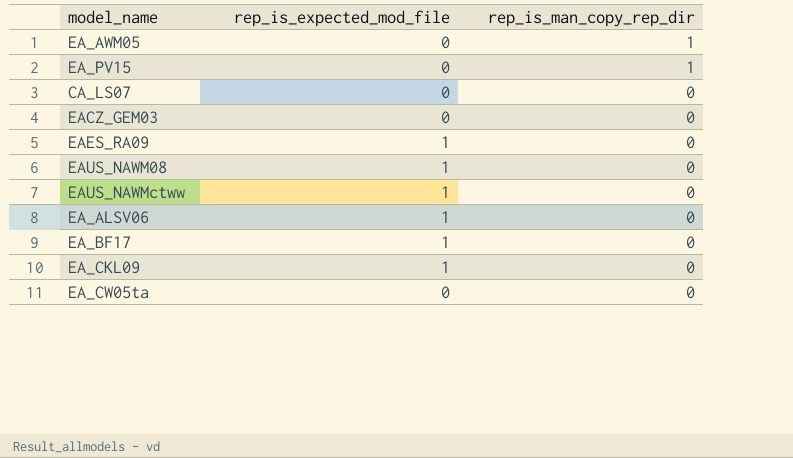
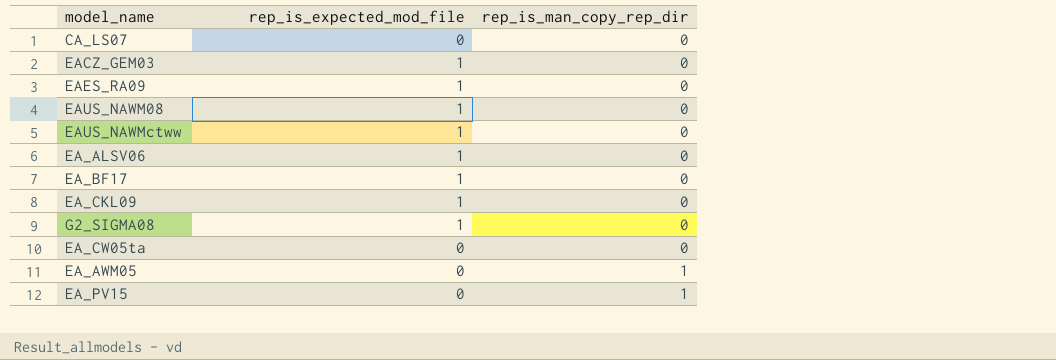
row order: rep_is_man_copy_rep_dir descending -> rep_is_man_copy_rep_dir ascending
EACZ_GEM03 | rep_is_expected_mod_file: 0 -> 1
row G2_SIGMA08: none -> 1 | 0

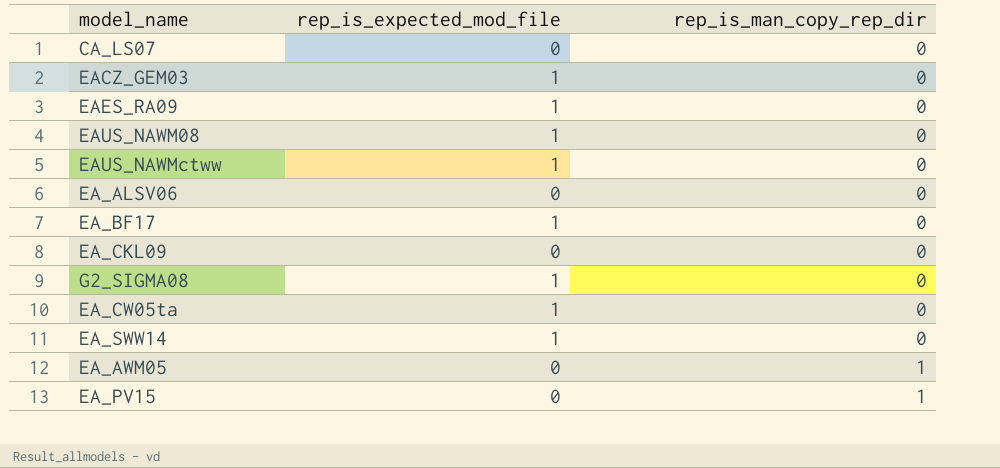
EA_ALSV06 | rep_is_expected_mod_file: 1 -> 0
EA_CKL09 | rep_is_expected_mod_file: 1 -> 0
EA_CW05ta | rep_is_expected_mod_file: 0 -> 1
row EA_SWW14: none -> 1 | 0

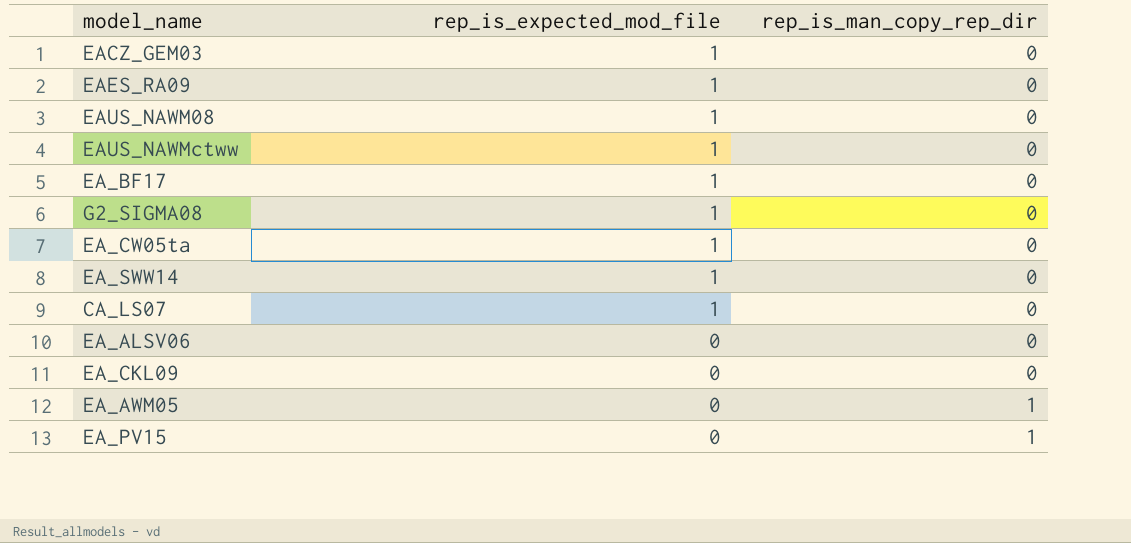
row order: rep_is_man_copy_rep_dir ascending -> rep_is_expected_mod_file descending
CA_LS07 | rep_is_expected_mod_file: 0 -> 1

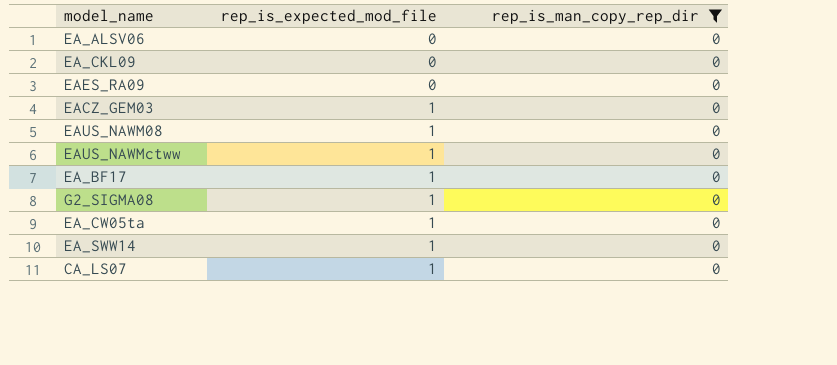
filter: none -> rep_is_man_copy_rep_dir = 0
row order: rep_is_expected_mod_file descending -> rep_is_expected_mod_file ascending
EAES_RA09 | rep_is_expected_mod_file: 1 -> 0

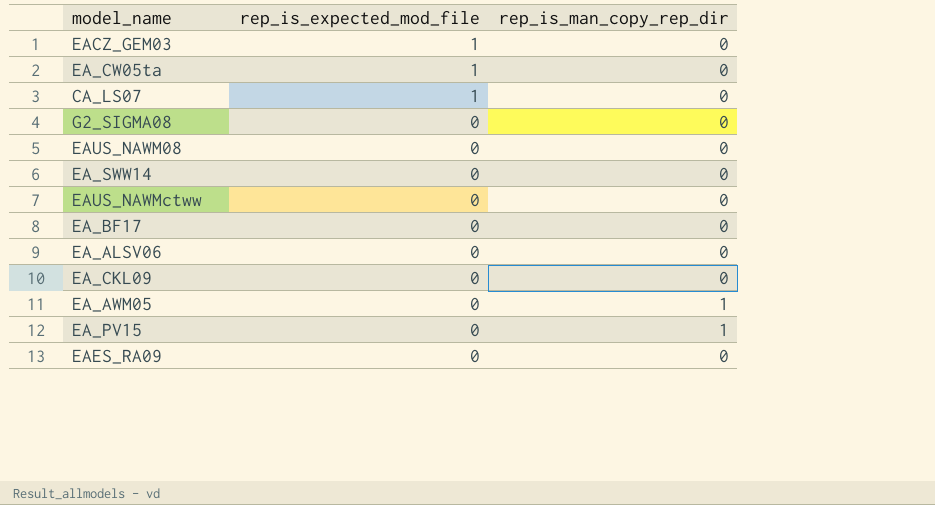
filter: rep_is_man_copy_rep_dir = 0 -> none
row order: rep_is_expected_mod_file ascending -> rep_is_expected_mod_file descending
G2_SIGMA08 | rep_is_expected_mod_file: 1 -> 0
EAUS_NAWM08 | rep_is_expected_mod_file: 1 -> 0
EA_SWW14 | rep_is_expected_mod_file: 1 -> 0
EAUS_NAWMctww | rep_is_expected_mod_file: 1 -> 0
EA_BF17 | rep_is_expected_mod_file: 1 -> 0

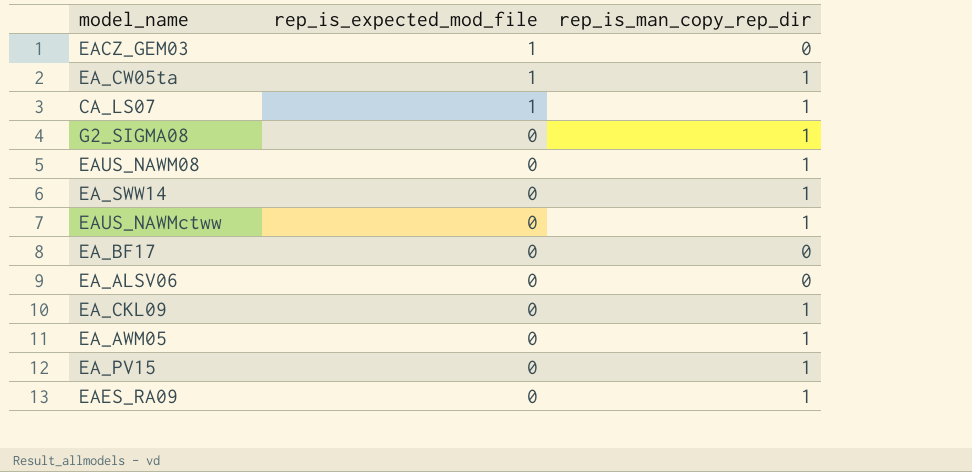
EA_CW05ta | rep_is_man_copy_rep_dir: 0 -> 1
CA_LS07 | rep_is_man_copy_rep_dir: 0 -> 1
G2_SIGMA08 | rep_is_man_copy_rep_dir: 0 -> 1
EAUS_NAWM08 | rep_is_man_copy_rep_dir: 0 -> 1
EA_SWW14 | rep_is_man_copy_rep_dir: 0 -> 1
EAUS_NAWMctww | rep_is_man_copy_rep_dir: 0 -> 1
EA_CKL09 | rep_is_man_copy_rep_dir: 0 -> 1
EAES_RA09 | rep_is_man_copy_rep_dir: 0 -> 1

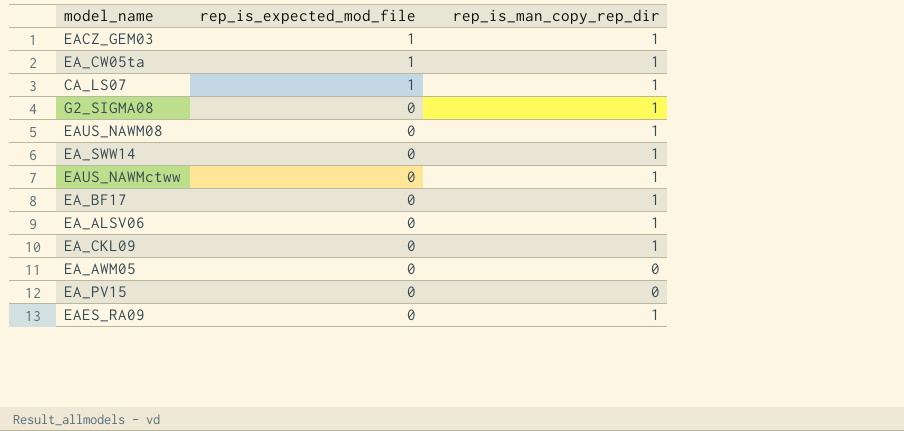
EACZ_GEM03 | rep_is_man_copy_rep_dir: 0 -> 1
EA_BF17 | rep_is_man_copy_rep_dir: 0 -> 1
EA_ALSV06 | rep_is_man_copy_rep_dir: 0 -> 1
EA_AWM05 | rep_is_man_copy_rep_dir: 1 -> 0
EA_PV15 | rep_is_man_copy_rep_dir: 1 -> 0

